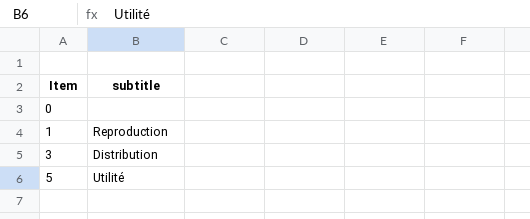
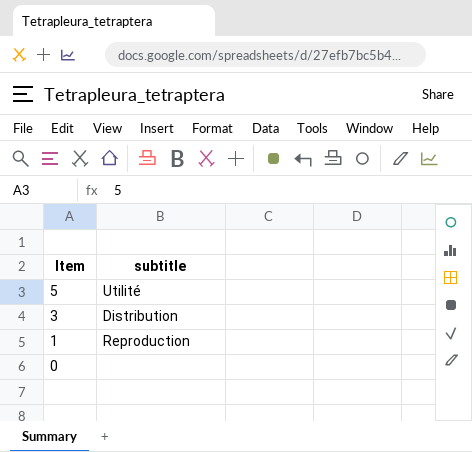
row order: Item ascending -> Item descending

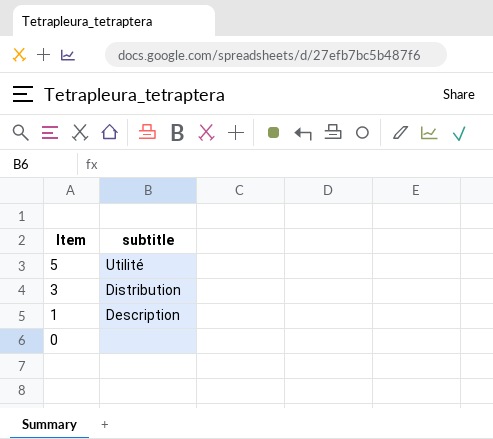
1 | subtitle: Reproduction -> Description

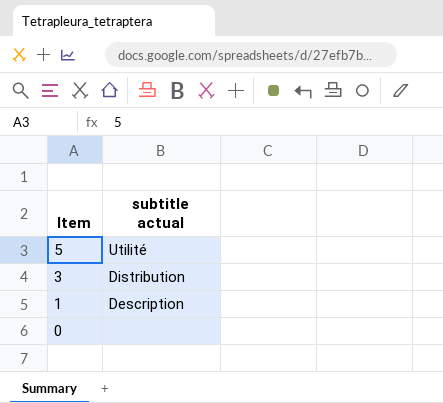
column name: subtitle -> subtitle actual

